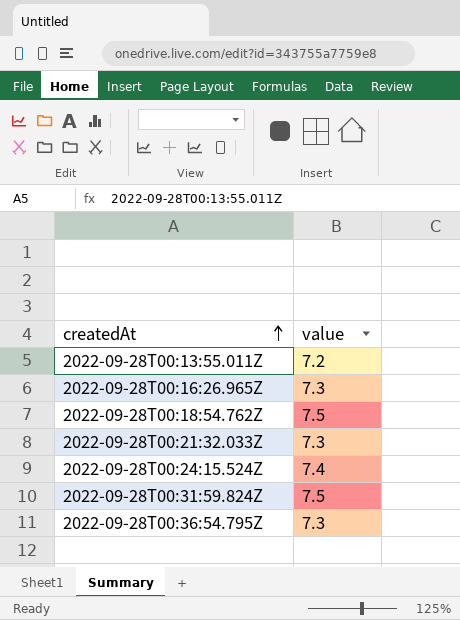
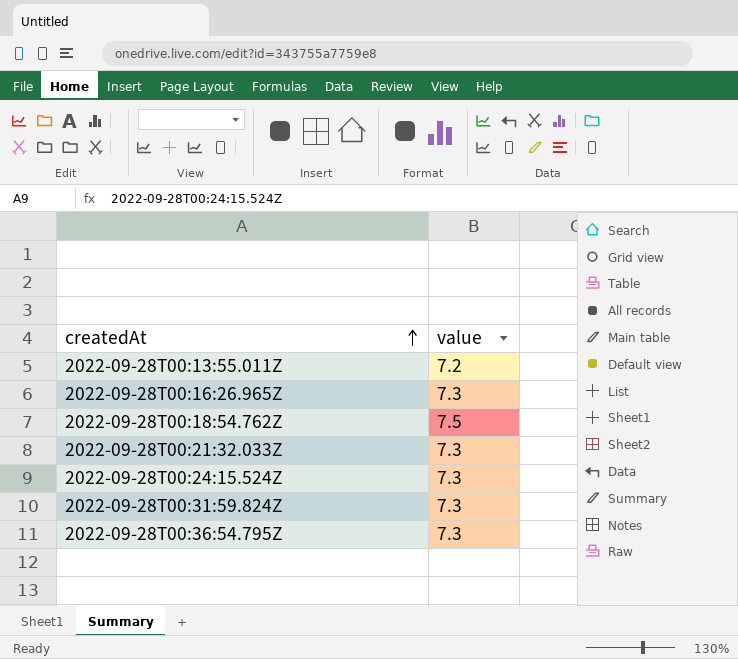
2022-09-28T00:24:15.524Z | value: 7.4 -> 7.3
2022-09-28T00:31:59.824Z | value: 7.5 -> 7.3

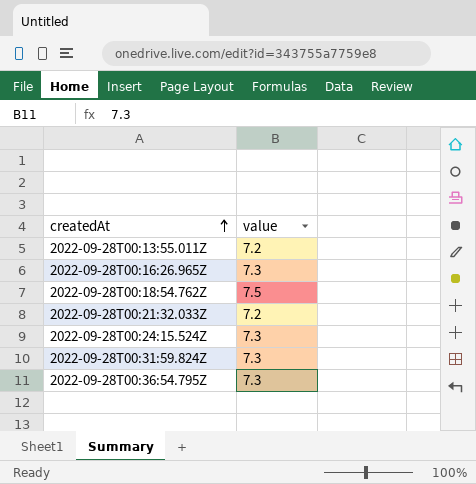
2022-09-28T00:21:32.033Z | value: 7.3 -> 7.2

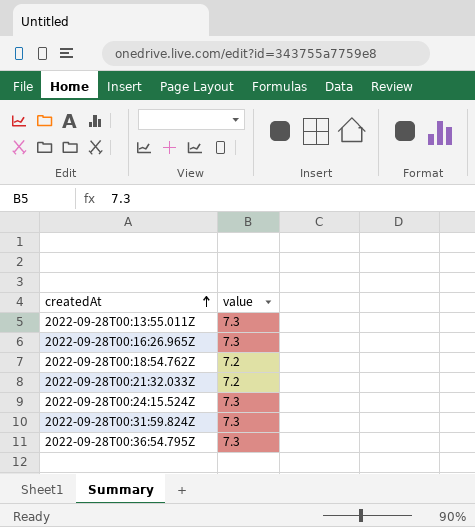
2022-09-28T00:13:55.011Z | value: 7.2 -> 7.3
2022-09-28T00:18:54.762Z | value: 7.5 -> 7.2

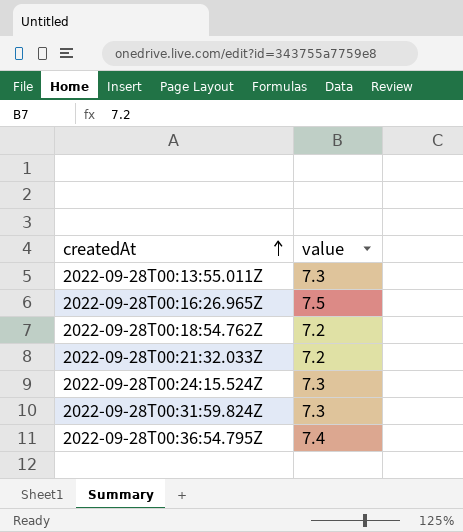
2022-09-28T00:16:26.965Z | value: 7.3 -> 7.5
2022-09-28T00:36:54.795Z | value: 7.3 -> 7.4

